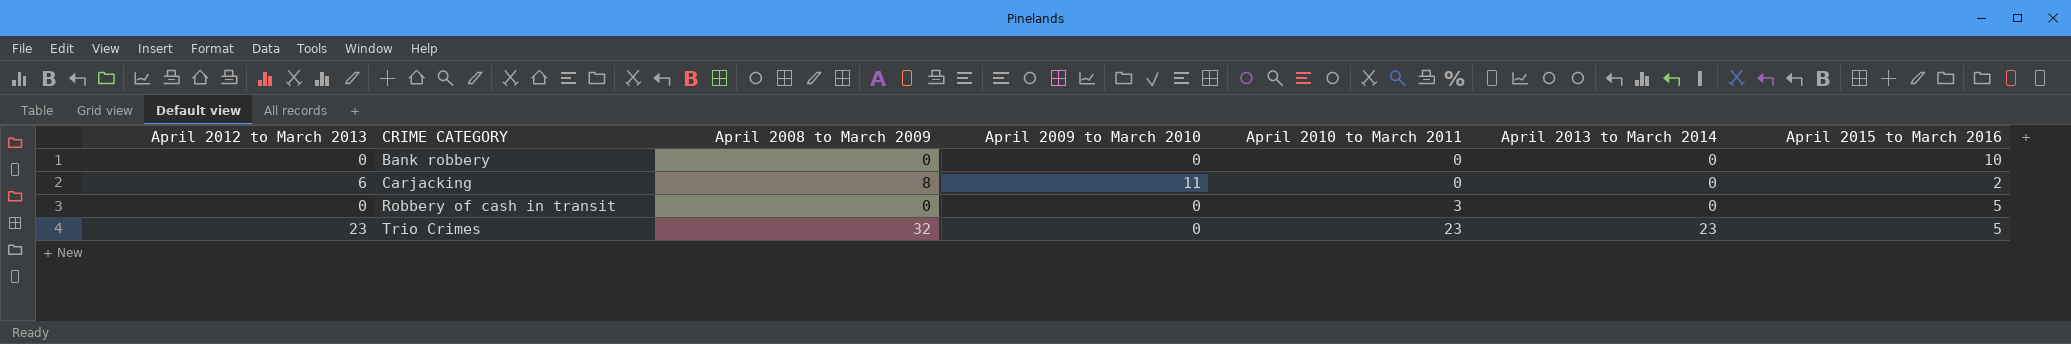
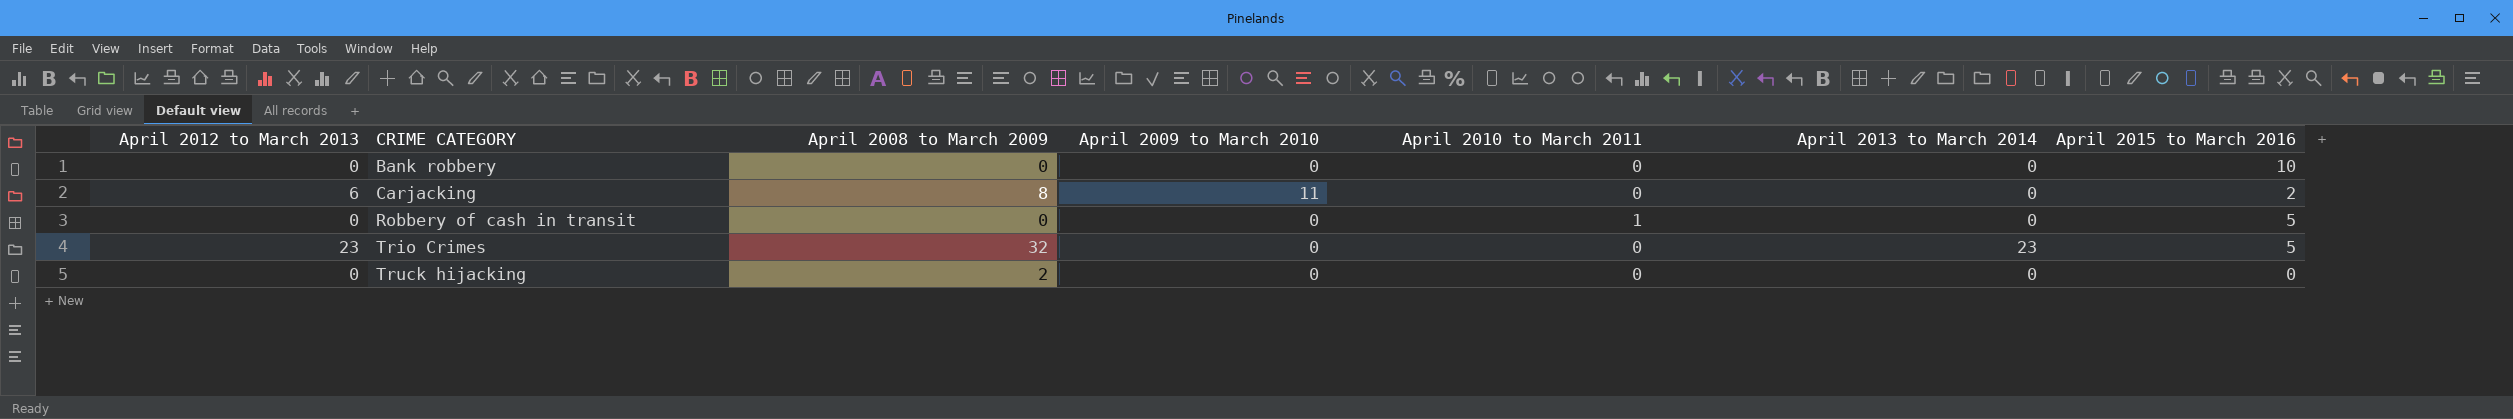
Robbery of cash in transit | April 2010 to March 2011: 3 -> 1
Trio Crimes | April 2010 to March 2011: 23 -> 0
row Truck hijacking: none -> 0 | 2 | 0 | 0 | 0 | 0

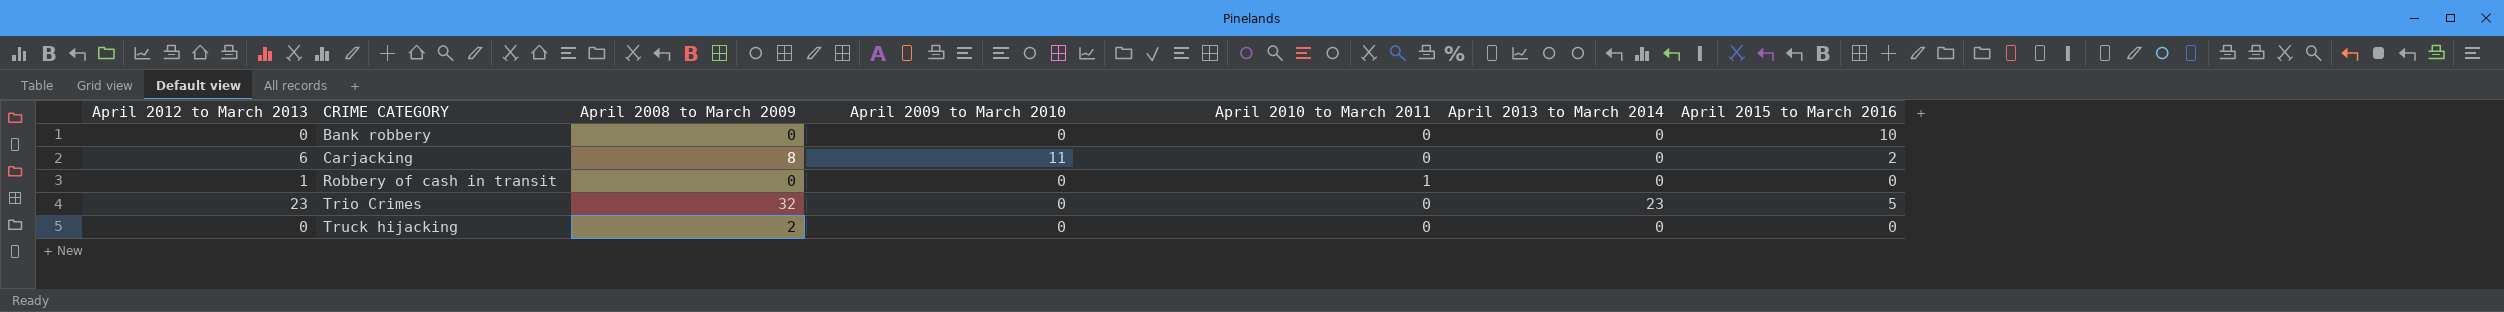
Robbery of cash in transit | April 2012 to March 2013: 0 -> 1
Robbery of cash in transit | April 2015 to March 2016: 5 -> 0

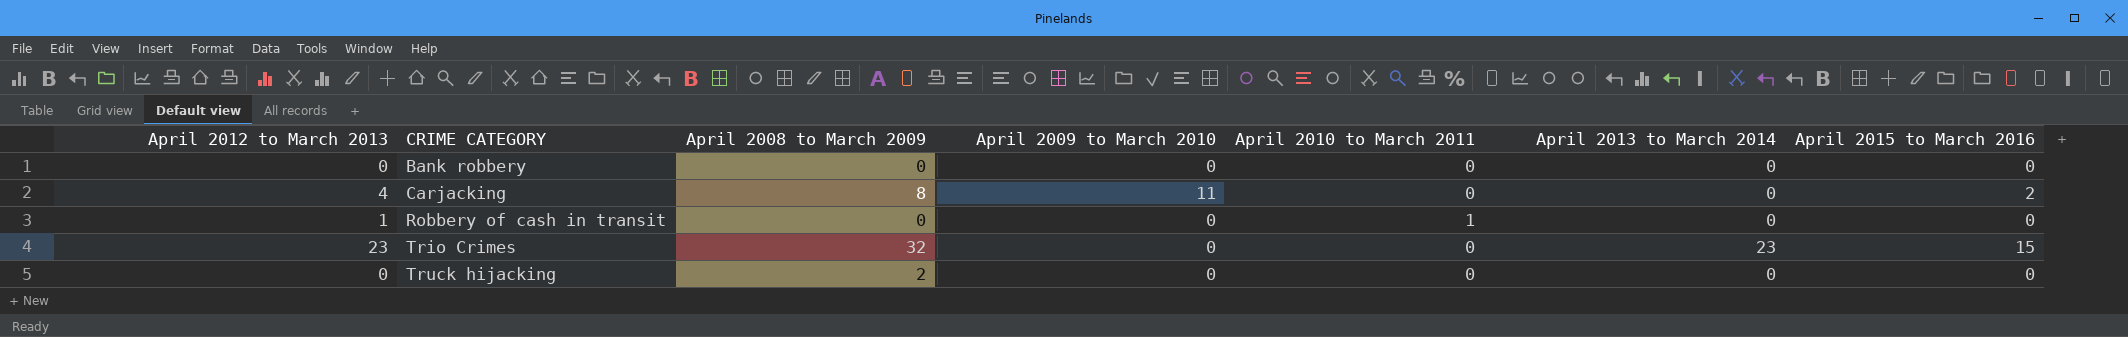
Bank robbery | April 2015 to March 2016: 10 -> 0
Carjacking | April 2012 to March 2013: 6 -> 4
Trio Crimes | April 2015 to March 2016: 5 -> 15

